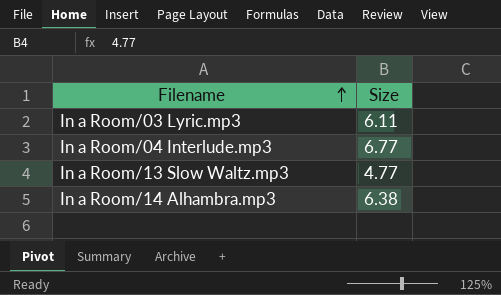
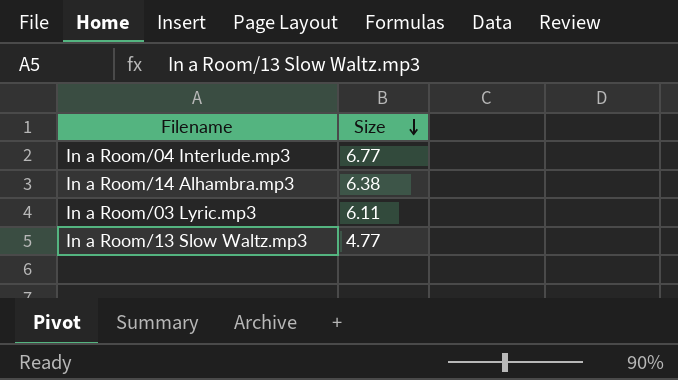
row order: Filename ascending -> Size descending

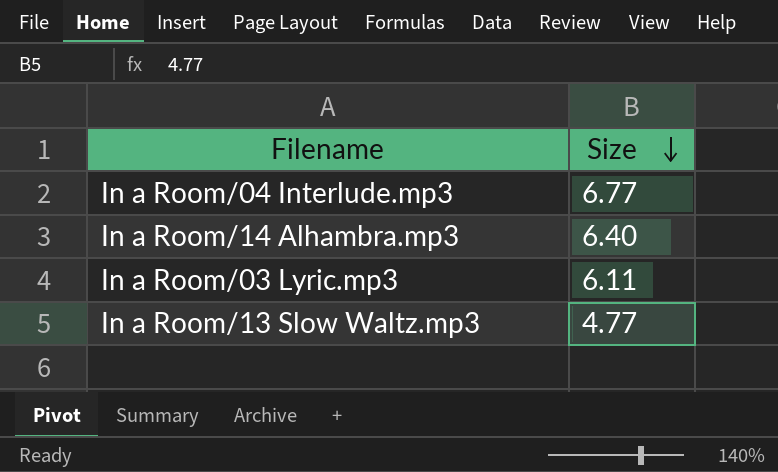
In a Room/14 Alhambra.mp3 | Size: 6.38 -> 6.40

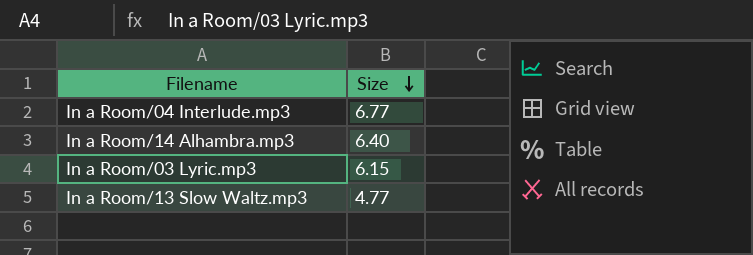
In a Room/03 Lyric.mp3 | Size: 6.11 -> 6.15

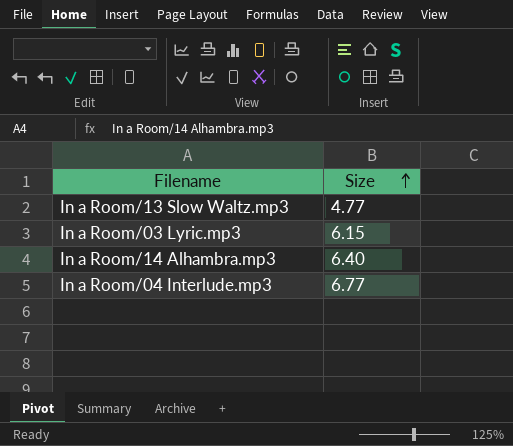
row order: Size descending -> Size ascending

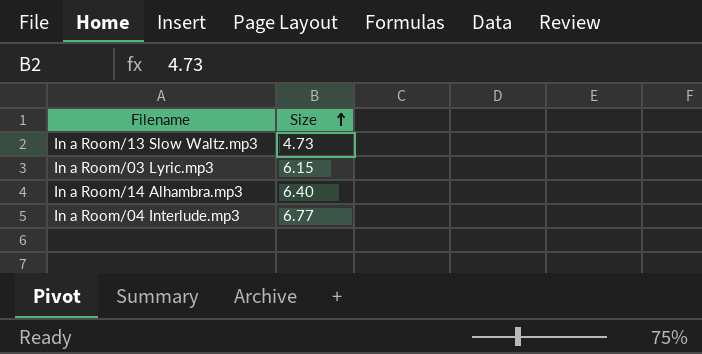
In a Room/13 Slow Waltz.mp3 | Size: 4.77 -> 4.73

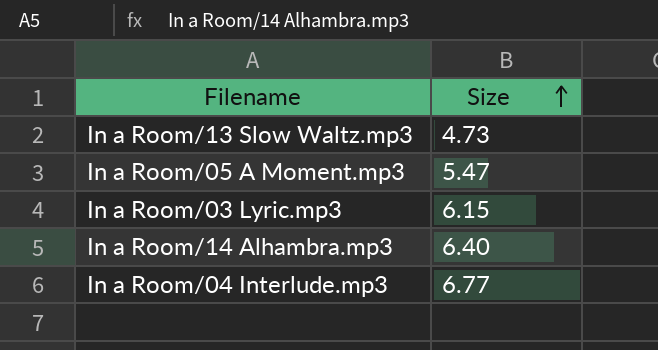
row In a Room/05 A Moment.mp3: none -> 5.47

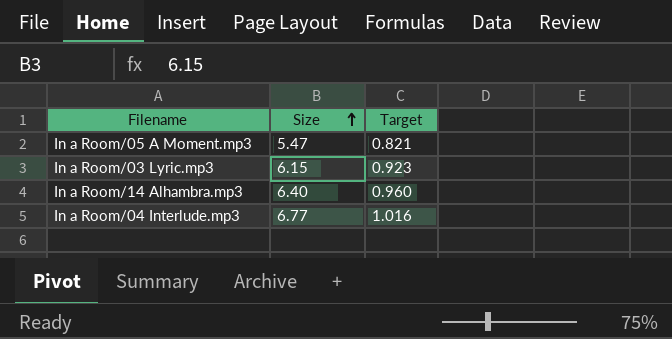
column Target | formula: none -> [Size] * 0.15
row In a Room/13 Slow Waltz.mp3: 4.73 -> none

